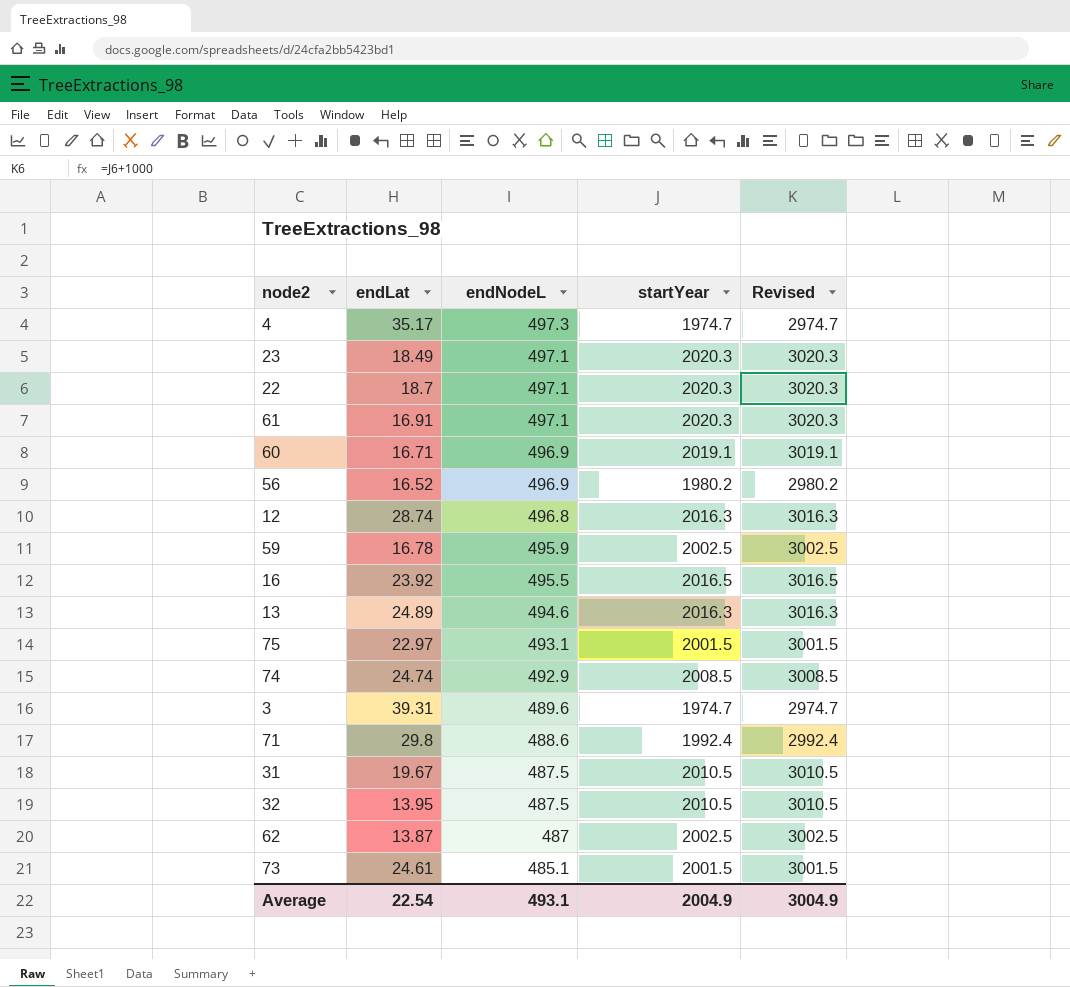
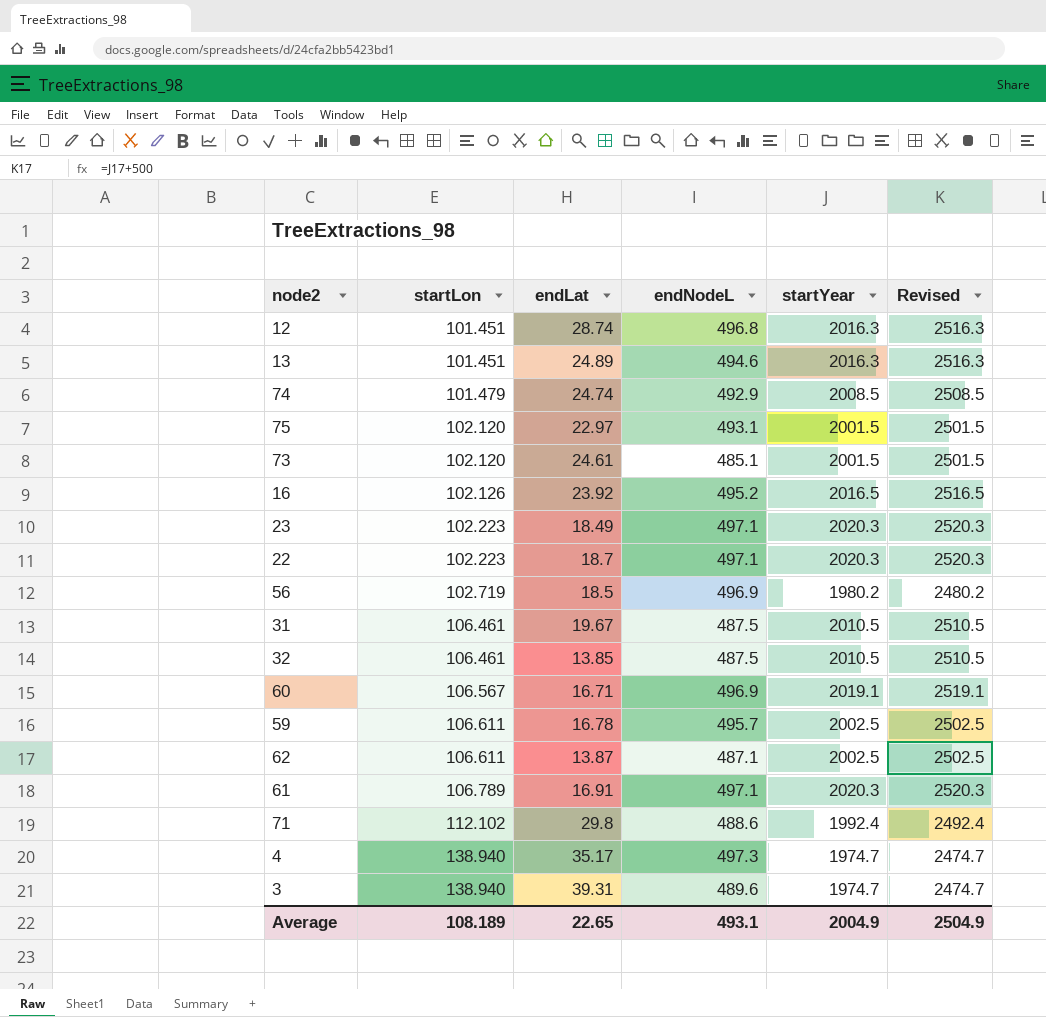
row order: endNodeL descending -> startLon ascending
column startLon | position: none -> 2
column Revised | formula: [startYear] + 1000 -> [startYear] + 500
16 | endNodeL: 495.5 -> 495.2
56 | endLat: 16.52 -> 18.5
32 | endLat: 13.95 -> 13.85
59 | endNodeL: 495.9 -> 495.7
62 | endNodeL: 487 -> 487.1
Average | endLat: 22.54 -> 22.65
Average | Revised: 3004.9 -> 2504.9

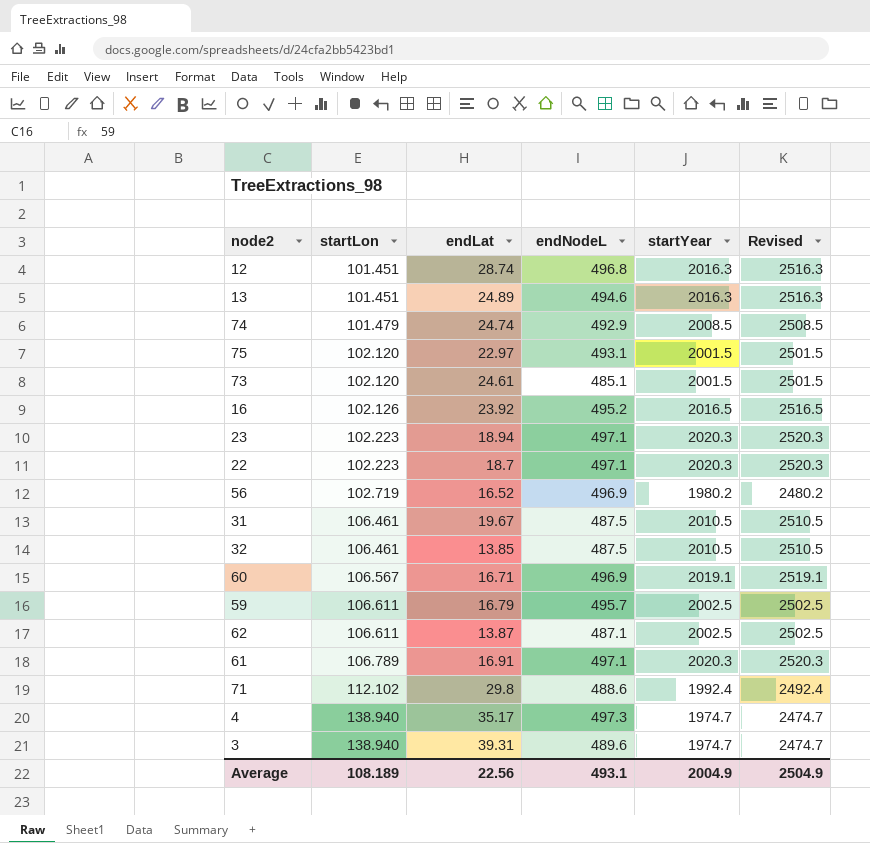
23 | endLat: 18.49 -> 18.94
56 | endLat: 18.5 -> 16.52
59 | endLat: 16.78 -> 16.79
Average | endLat: 22.65 -> 22.56

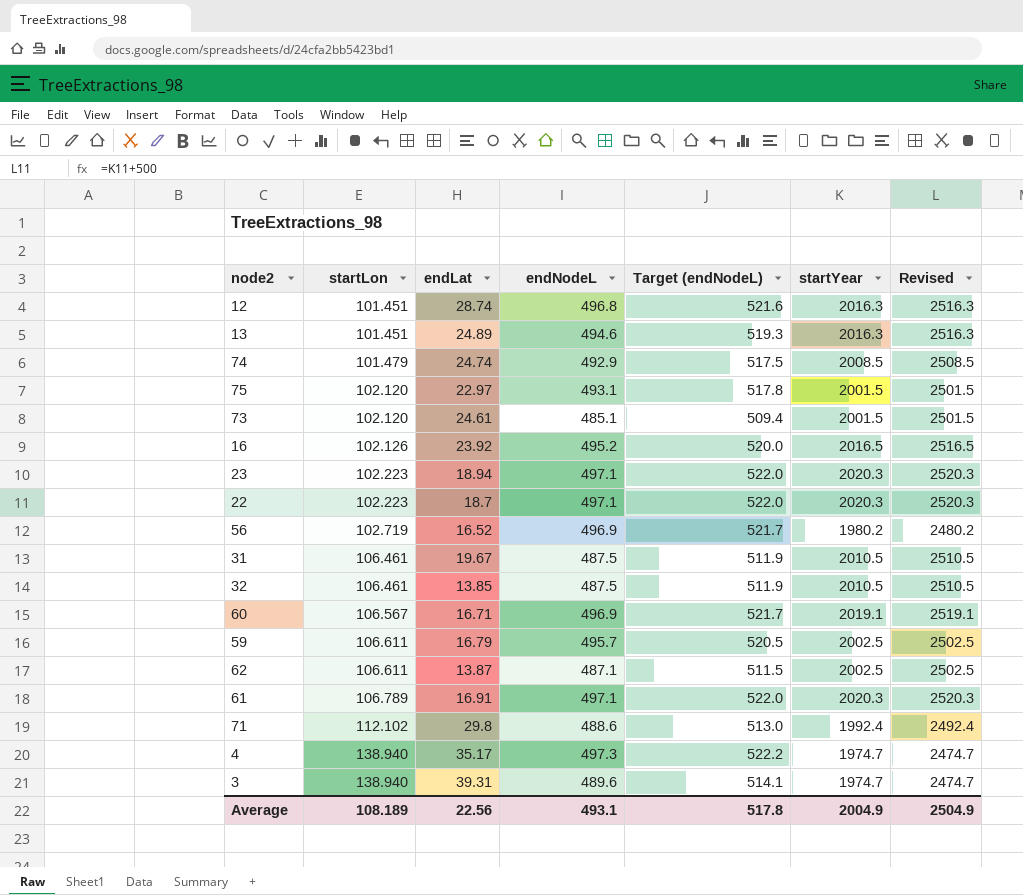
column Target (endNodeL) | formula: none -> [endNodeL] * 1.05

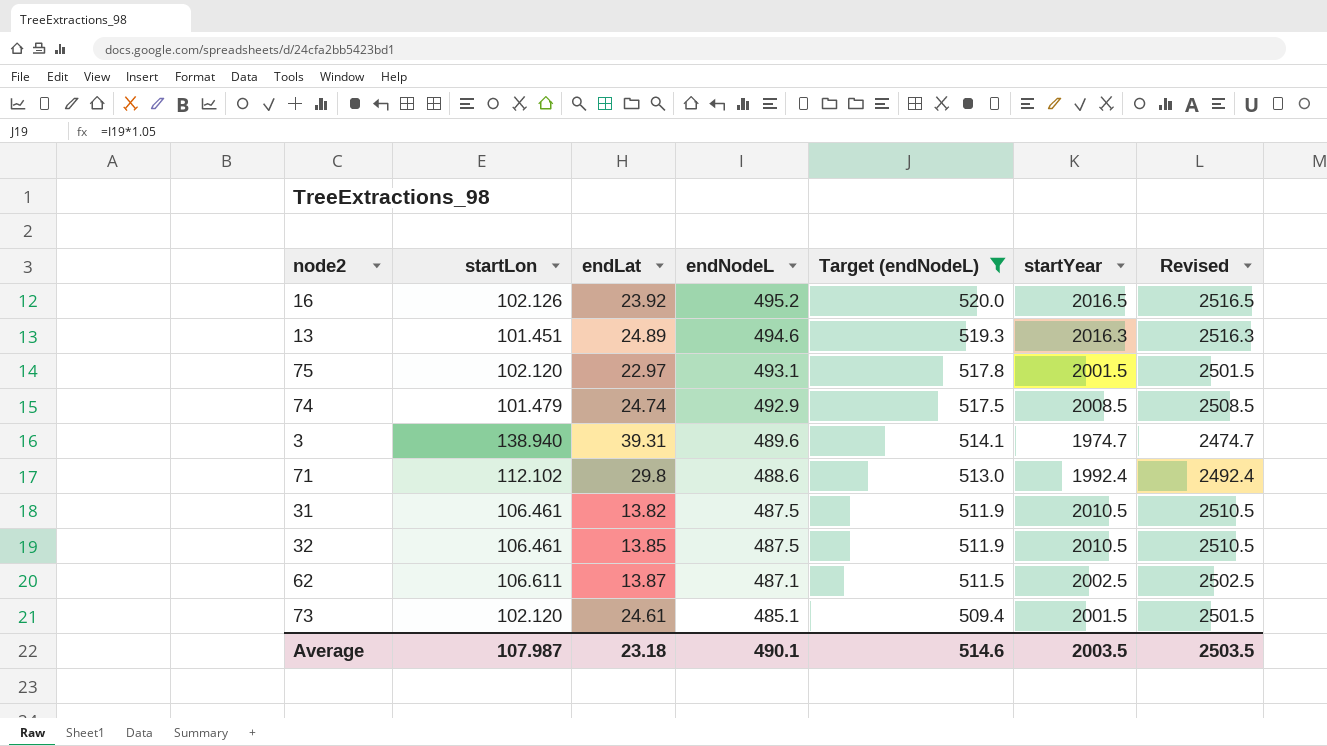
filter: none -> Target (endNodeL) <= 520.0
row order: startLon ascending -> endNodeL descending
31 | endLat: 19.67 -> 13.82
Average | startLon: 108.189 -> 107.987
Average | endLat: 22.56 -> 23.18
Average | endNodeL: 493.1 -> 490.1
Average | Target (endNodeL): 517.8 -> 514.6
Average | startYear: 2004.9 -> 2003.5
Average | Revised: 2504.9 -> 2503.5

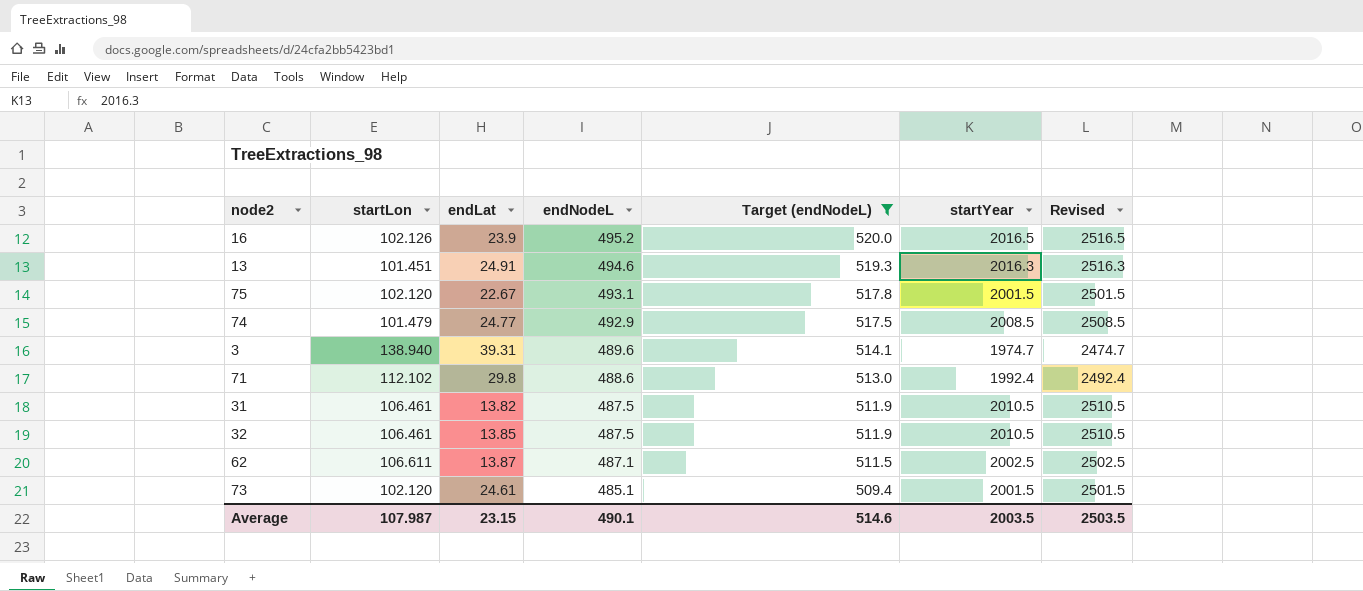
16 | endLat: 23.92 -> 23.9
13 | endLat: 24.89 -> 24.91
75 | endLat: 22.97 -> 22.67
74 | endLat: 24.74 -> 24.77
Average | endLat: 23.18 -> 23.15

